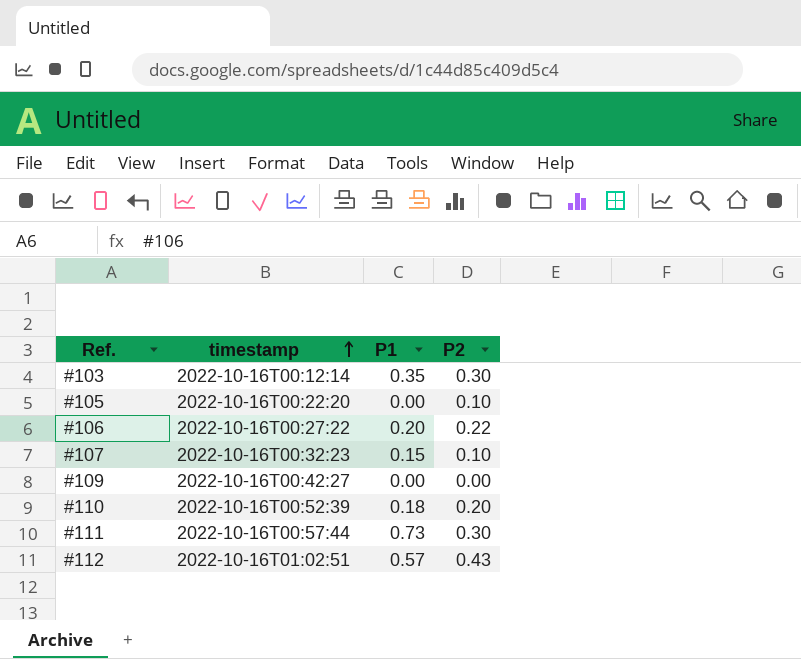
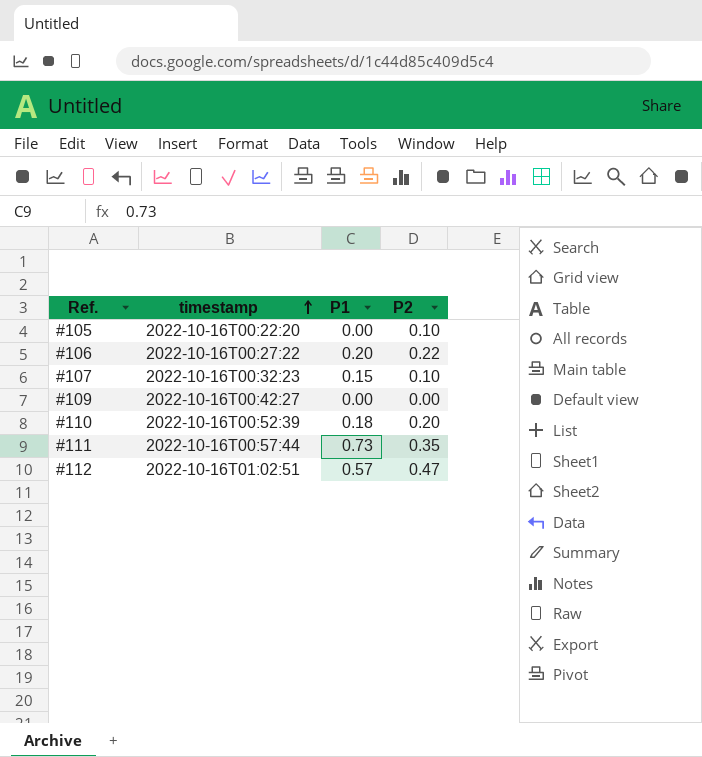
row #103: 2022-10-16T00:12:14 | 0.35 | 0.30 -> none
#111 | P2: 0.30 -> 0.35
#112 | P2: 0.43 -> 0.47

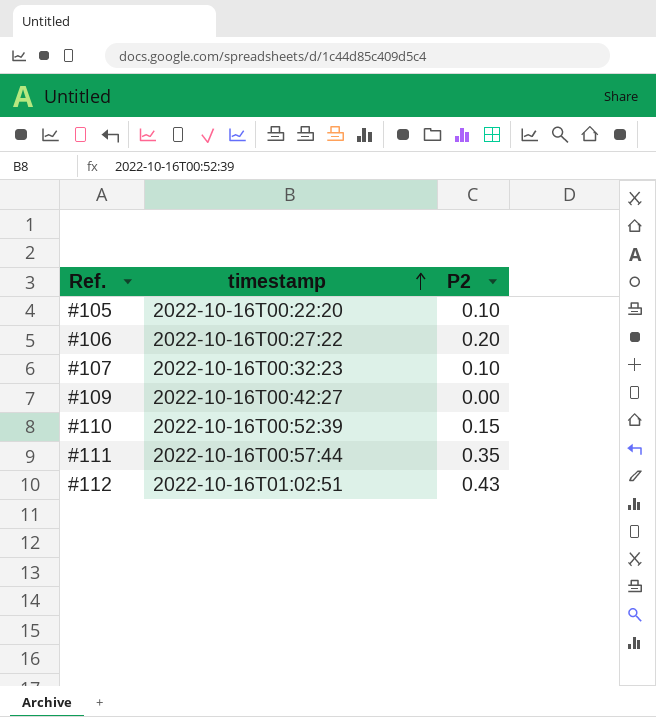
column P1 | position: 3 -> none
#106 | P2: 0.22 -> 0.20
#110 | P2: 0.20 -> 0.15
#112 | P2: 0.47 -> 0.43

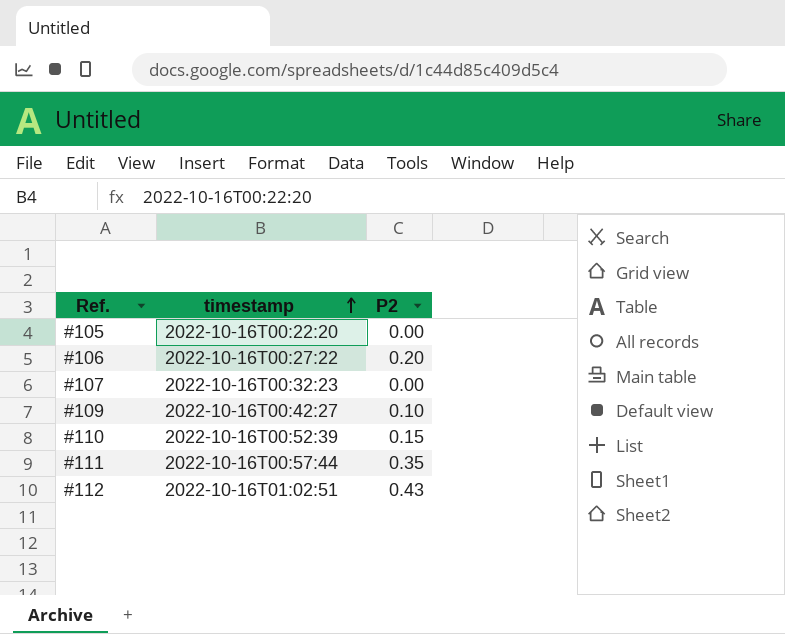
#105 | P2: 0.10 -> 0.00
#107 | P2: 0.10 -> 0.00
#109 | P2: 0.00 -> 0.10

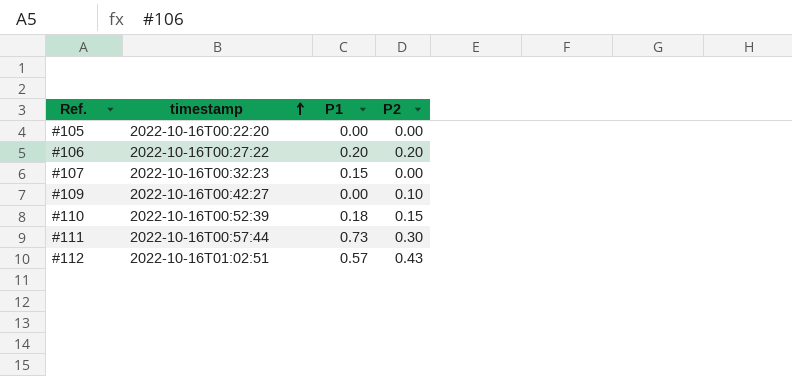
column P1 | position: none -> 3
#111 | P2: 0.35 -> 0.30

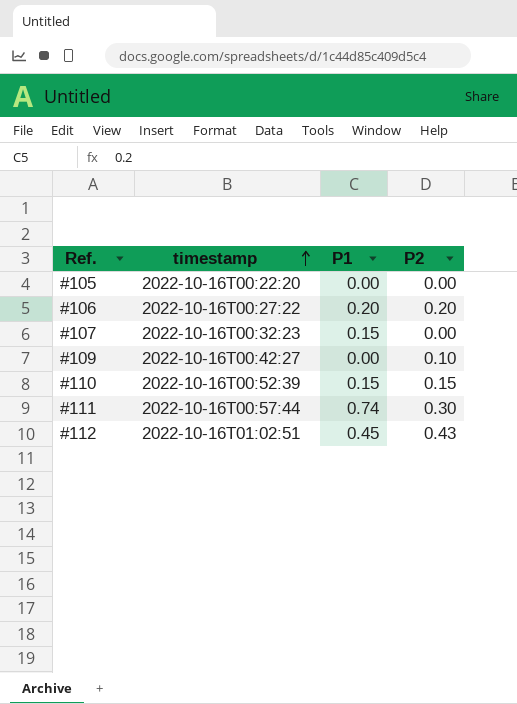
#110 | P1: 0.18 -> 0.15
#111 | P1: 0.73 -> 0.74
#112 | P1: 0.57 -> 0.45

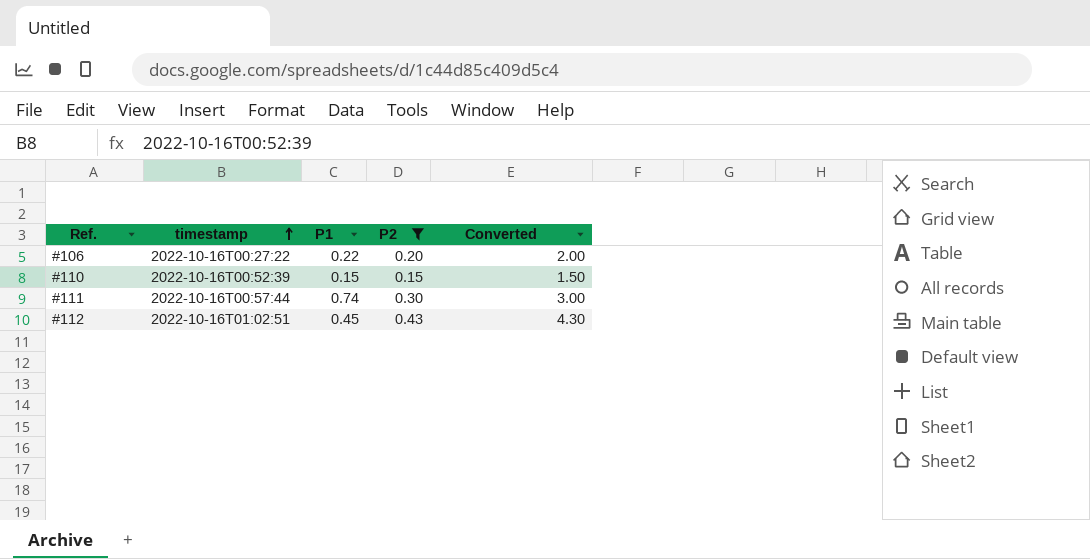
filter: none -> P2 >= 0.15
column Converted | formula: none -> [P2] * 10
#106 | P1: 0.20 -> 0.22

